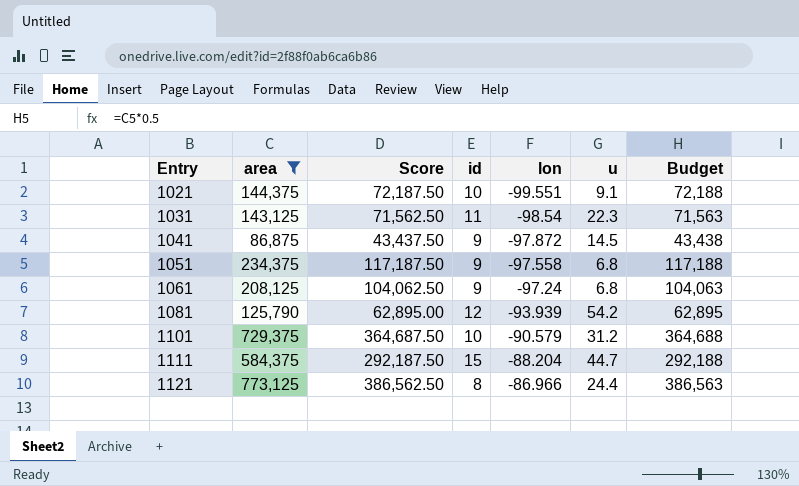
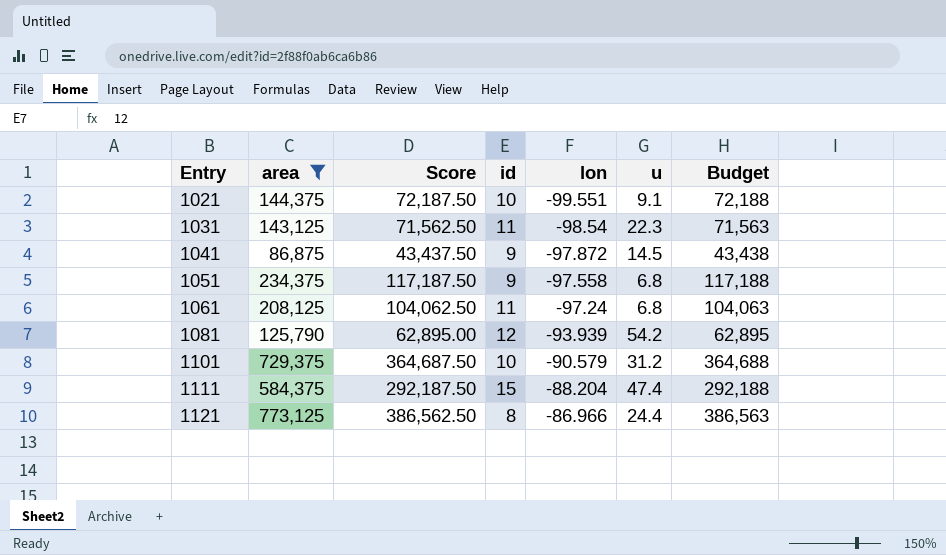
1061 | id: 9 -> 11
1111 | u: 44.7 -> 47.4

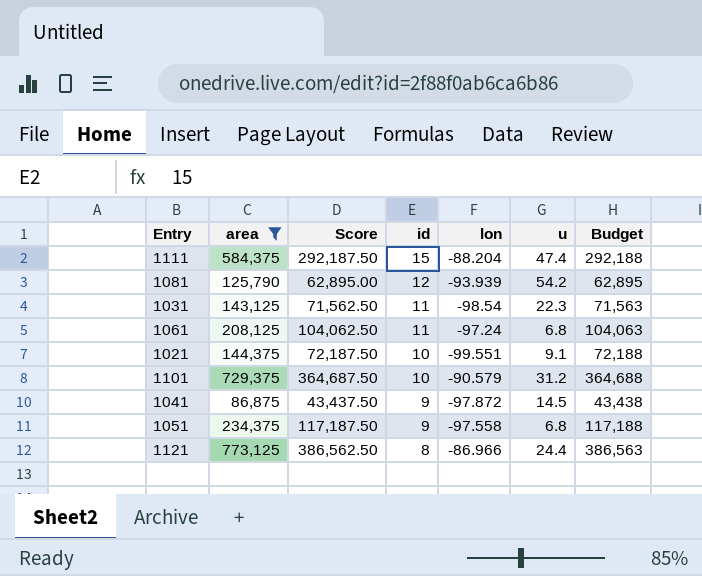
row order: Entry ascending -> id descending

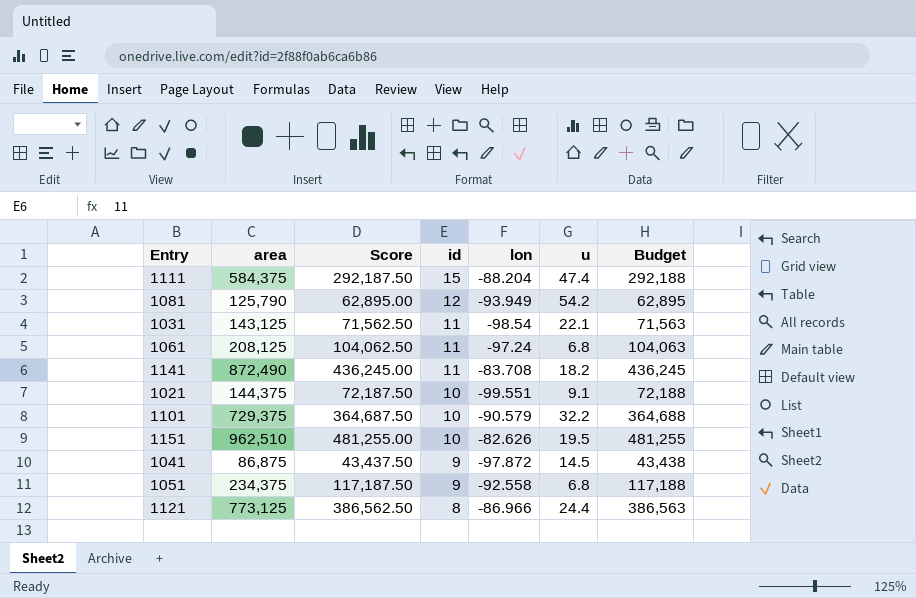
filter: area <= 773,125 -> none
1081 | lon: -93.939 -> -93.949
1031 | u: 22.3 -> 22.1
1101 | u: 31.2 -> 32.2
1051 | lon: -97.558 -> -92.558

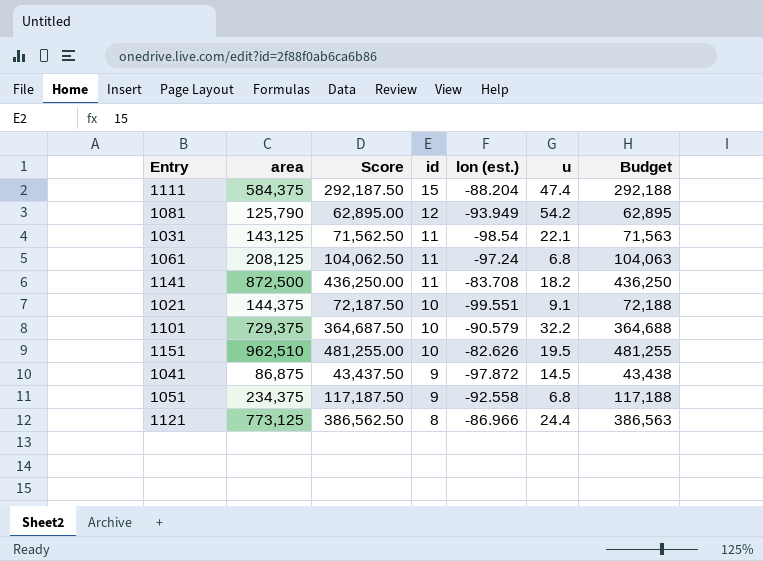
column name: lon -> lon (est.)
1141 | area: 872,490 -> 872,500
1141 | Score: 436,245.00 -> 436,250.00
1141 | Budget: 436,245 -> 436,250

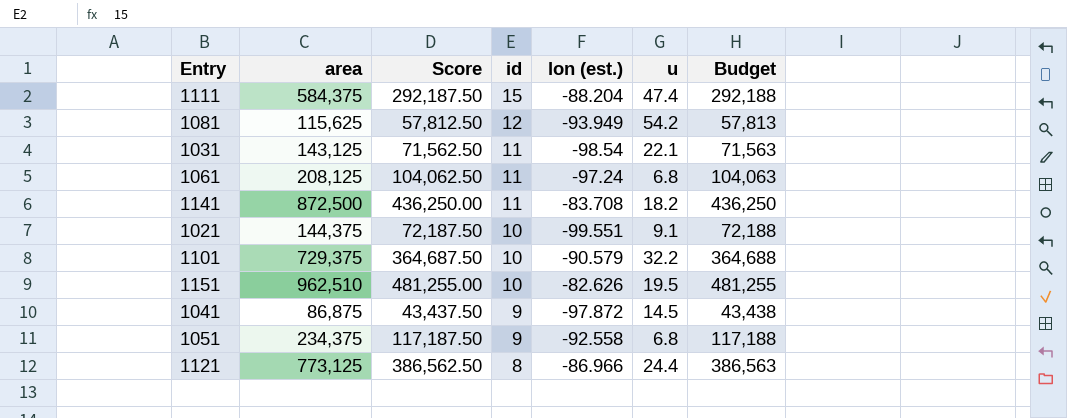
1081 | area: 125,790 -> 115,625
1081 | Score: 62,895.00 -> 57,812.50
1081 | Budget: 62,895 -> 57,813

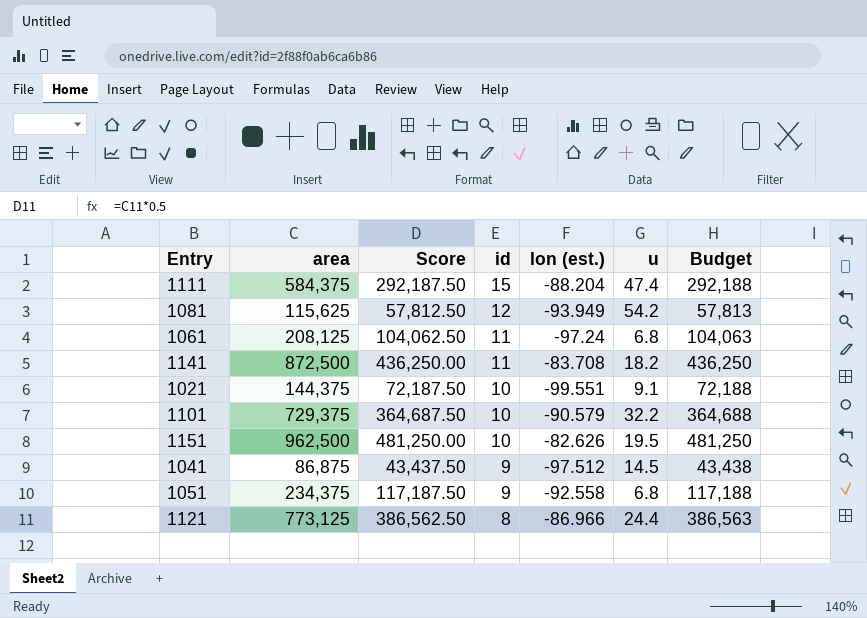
row 1031: 143,125 | 71,562.50 | 11 | -98.54 | 22.1 | 71,563 -> none
1151 | area: 962,510 -> 962,500
1151 | Score: 481,255.00 -> 481,250.00
1151 | Budget: 481,255 -> 481,250
1041 | lon (est.): -97.872 -> -97.512

